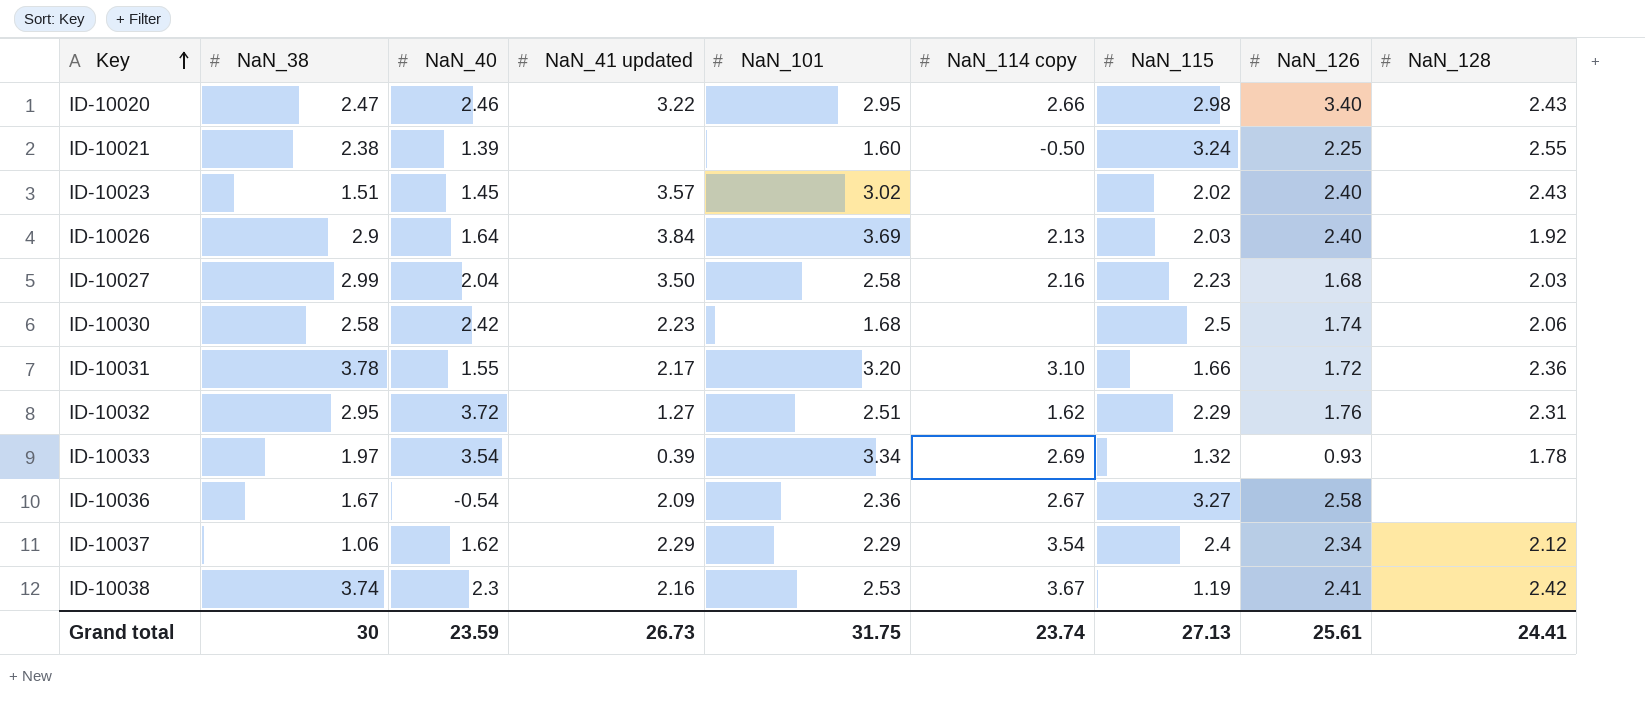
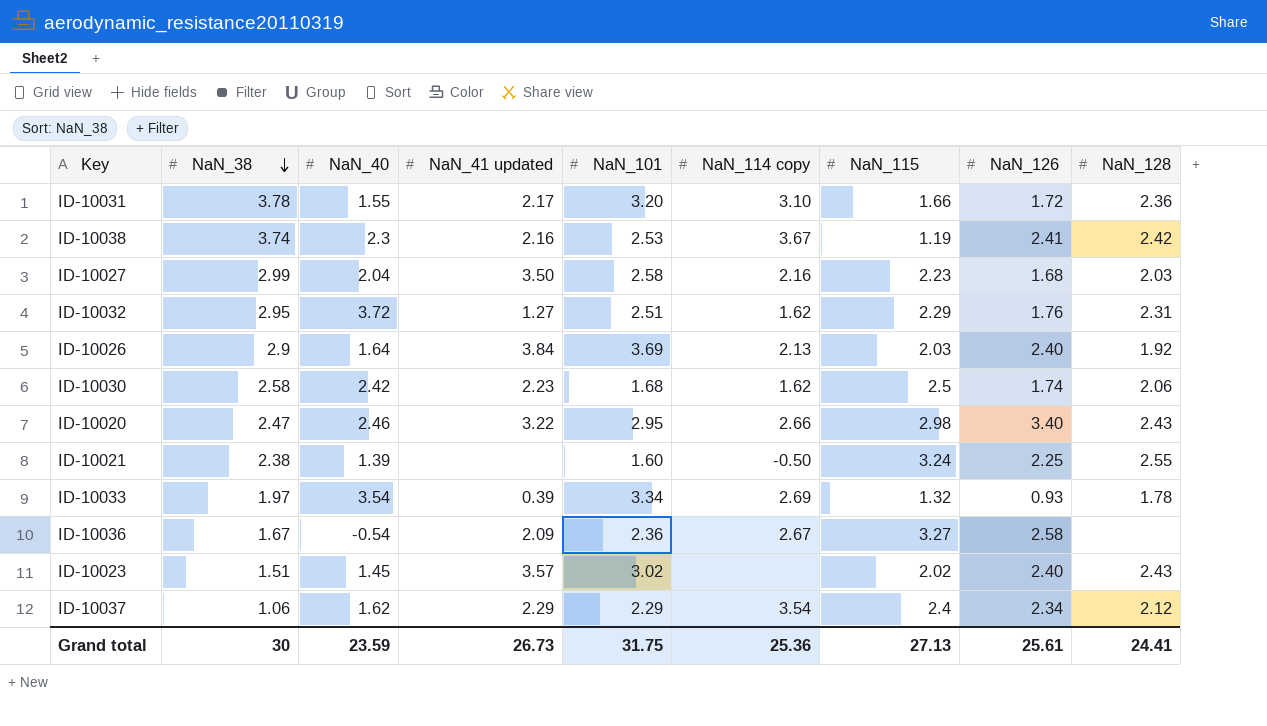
row order: Key ascending -> NaN_38 descending
ID-10030 | NaN_114 copy: none -> 1.62
Grand total | NaN_114 copy: 23.74 -> 25.36

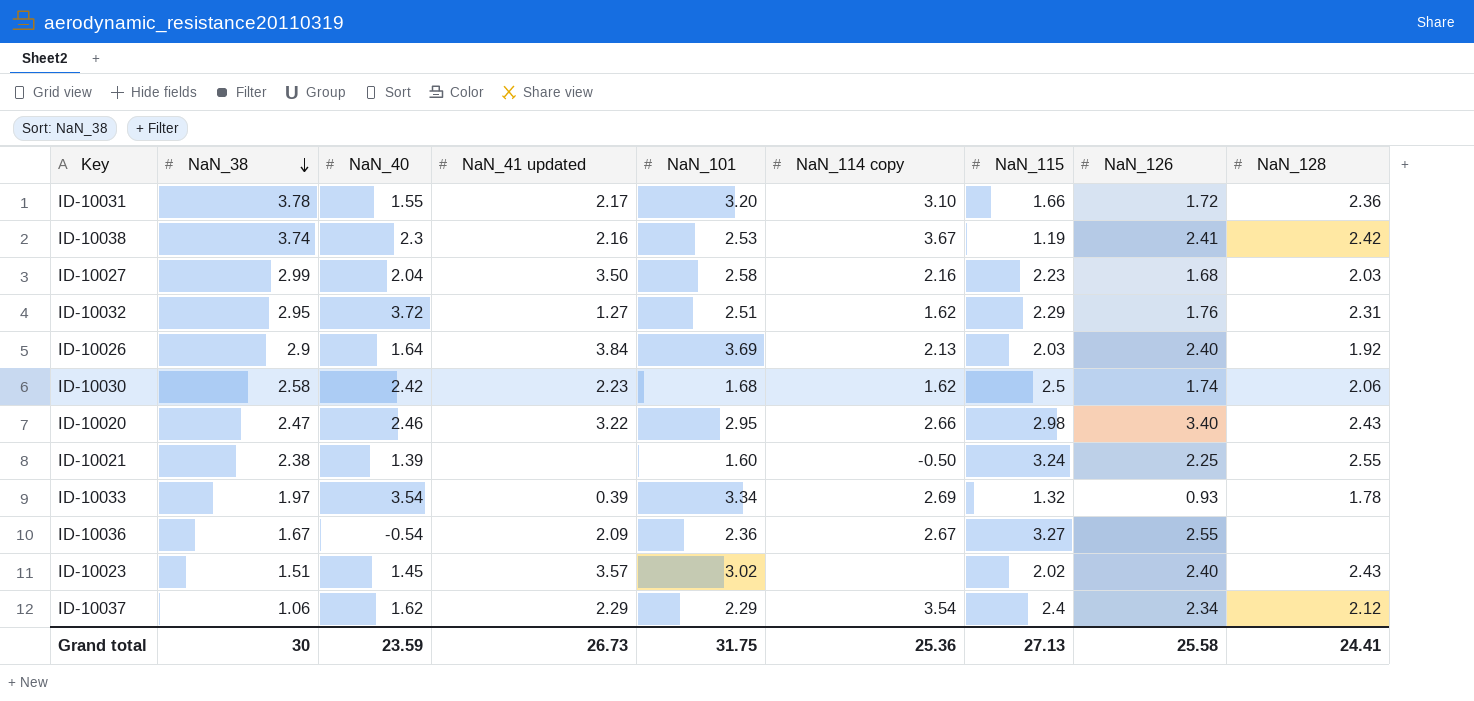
ID-10036 | NaN_126: 2.58 -> 2.55
Grand total | NaN_126: 25.61 -> 25.58

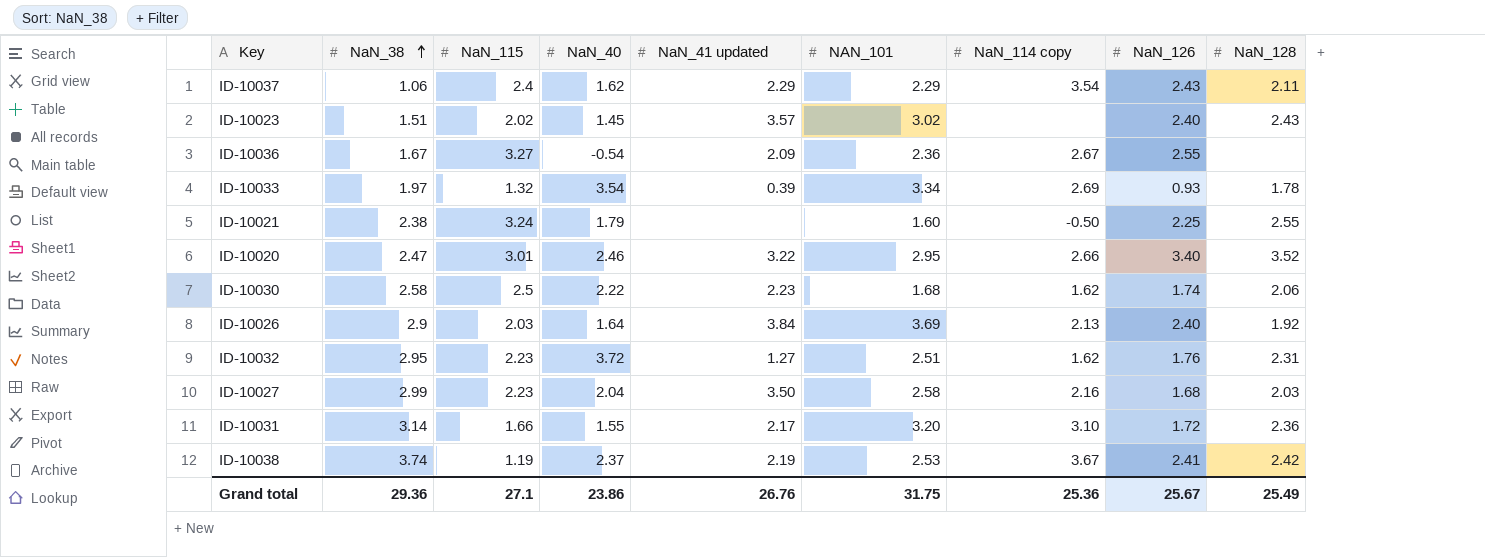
row order: NaN_38 descending -> NaN_38 ascending
column NaN_115 | position: 7 -> 3
column name: NaN_101 -> NAN_101
ID-10037 | NaN_126: 2.34 -> 2.43
ID-10037 | NaN_128: 2.12 -> 2.11
ID-10021 | NaN_40: 1.39 -> 1.79
ID-10020 | NaN_115: 2.98 -> 3.01
ID-10020 | NaN_128: 2.43 -> 3.52
ID-10030 | NaN_40: 2.42 -> 2.22
ID-10032 | NaN_115: 2.29 -> 2.23
ID-10031 | NaN_38: 3.78 -> 3.14
ID-10038 | NaN_40: 2.3 -> 2.37
ID-10038 | NaN_41 updated: 2.16 -> 2.19
Grand total | NaN_38: 30 -> 29.36
Grand total | NaN_115: 27.13 -> 27.1
Grand total | NaN_40: 23.59 -> 23.86
Grand total | NaN_41 updated: 26.73 -> 26.76
Grand total | NaN_126: 25.58 -> 25.67
Grand total | NaN_128: 24.41 -> 25.49

